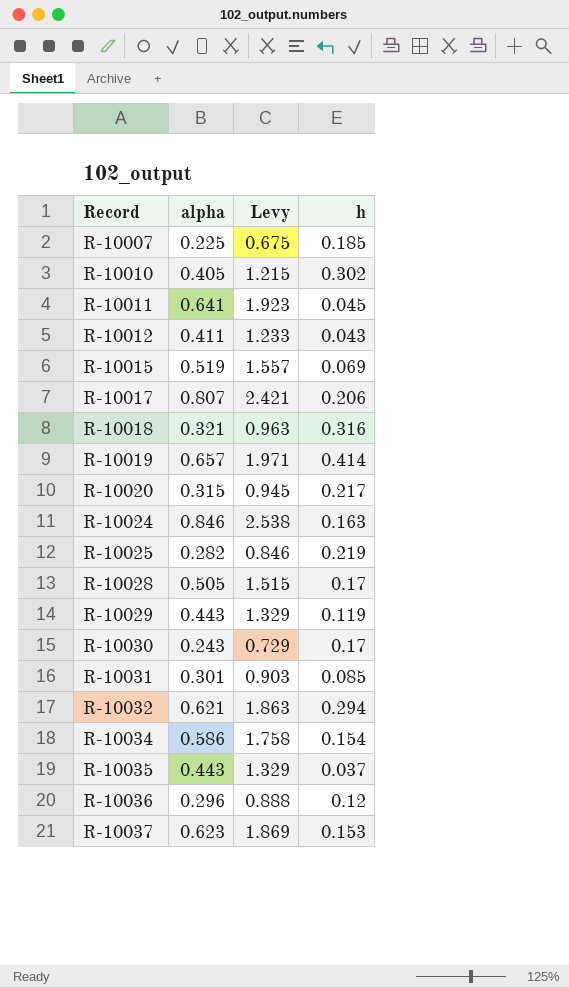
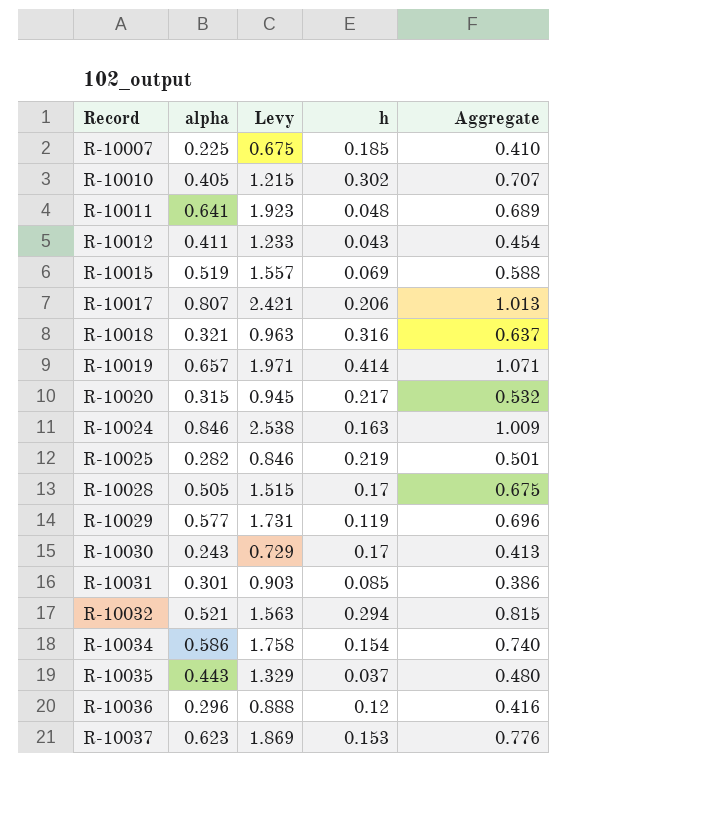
column Aggregate | formula: none -> [alpha] + [h]
R-10011 | h: 0.045 -> 0.048
R-10029 | alpha: 0.443 -> 0.577
R-10029 | Levy: 1.329 -> 1.731
R-10032 | alpha: 0.621 -> 0.521
R-10032 | Levy: 1.863 -> 1.563

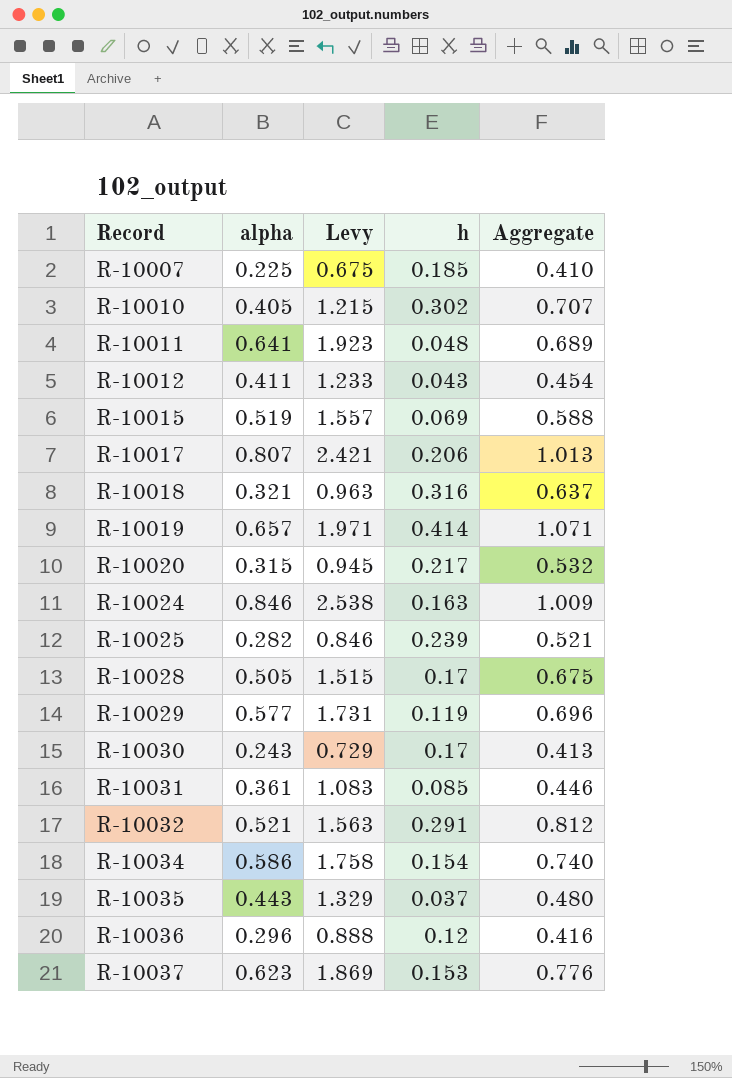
R-10025 | h: 0.219 -> 0.239
R-10025 | Aggregate: 0.501 -> 0.521
R-10031 | alpha: 0.301 -> 0.361
R-10031 | Levy: 0.903 -> 1.083
R-10031 | Aggregate: 0.386 -> 0.446
R-10032 | h: 0.294 -> 0.291
R-10032 | Aggregate: 0.815 -> 0.812

